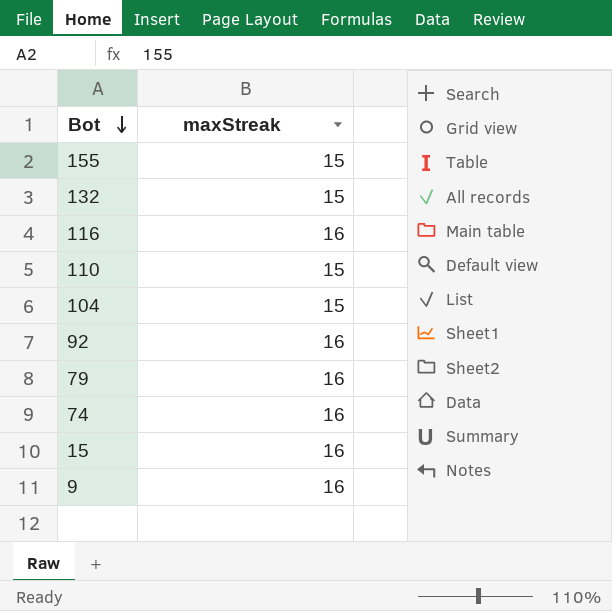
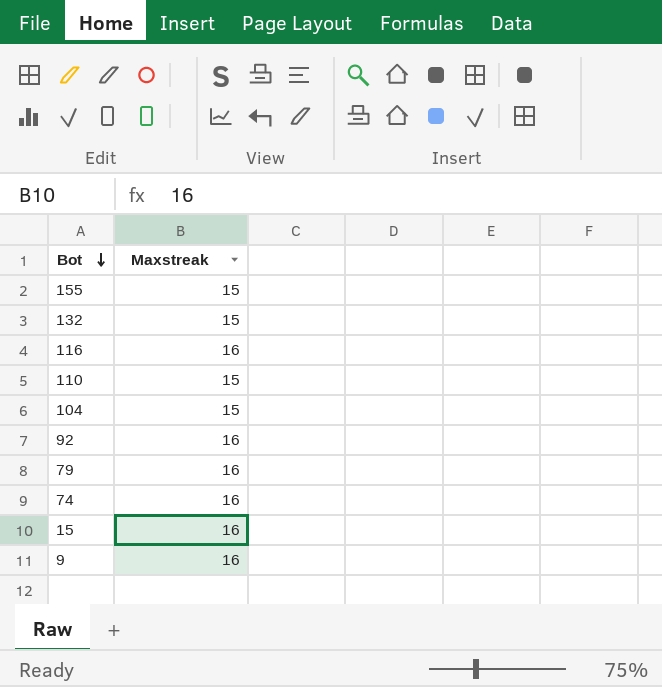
column name: maxStreak -> Maxstreak

